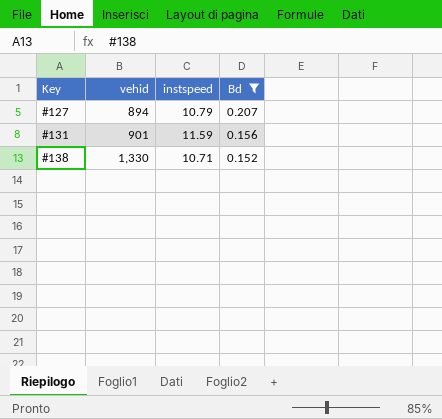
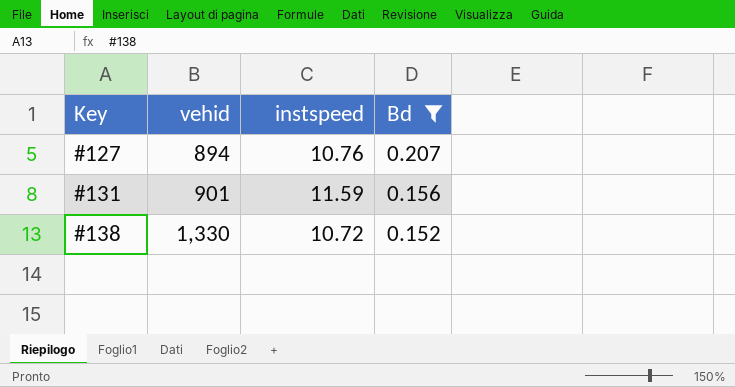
#127 | instspeed: 10.79 -> 10.76
#138 | instspeed: 10.71 -> 10.72

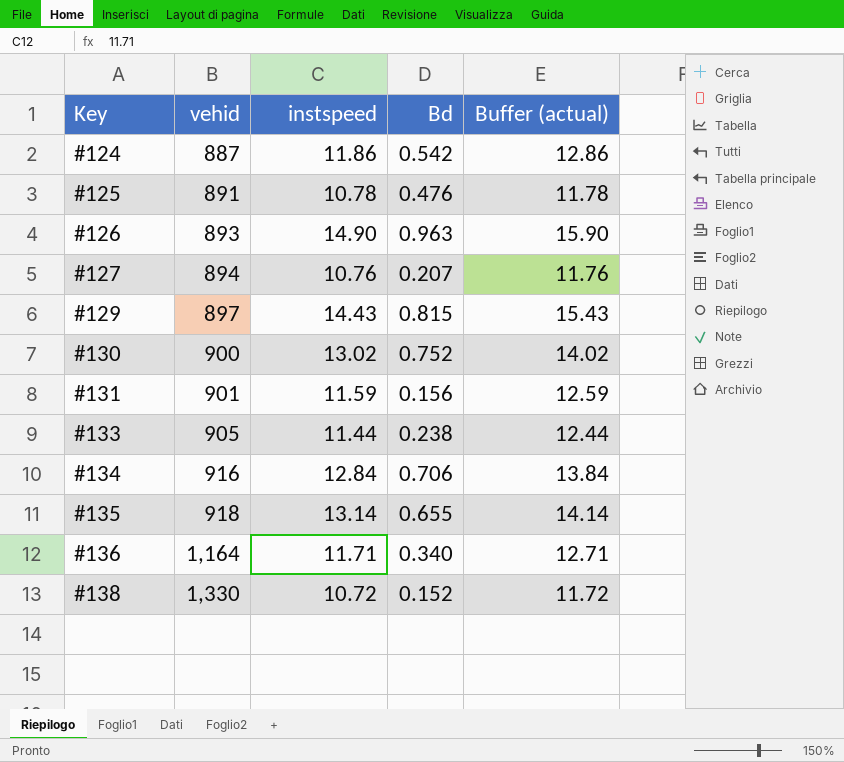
filter: Bd <= 0.207 -> none
column Buffer (actual) | formula: none -> [instspeed] + 1

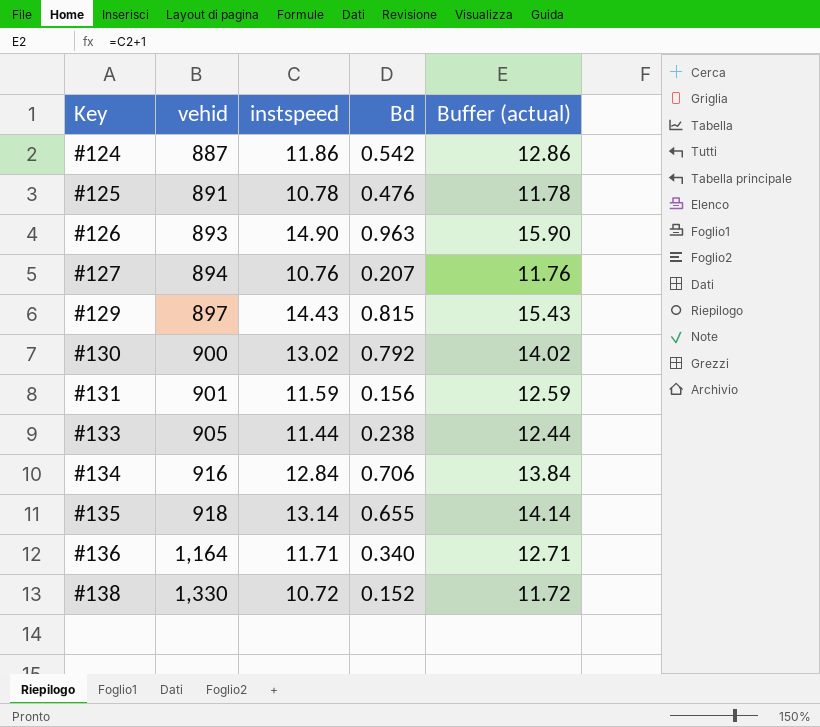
#130 | Bd: 0.752 -> 0.792

